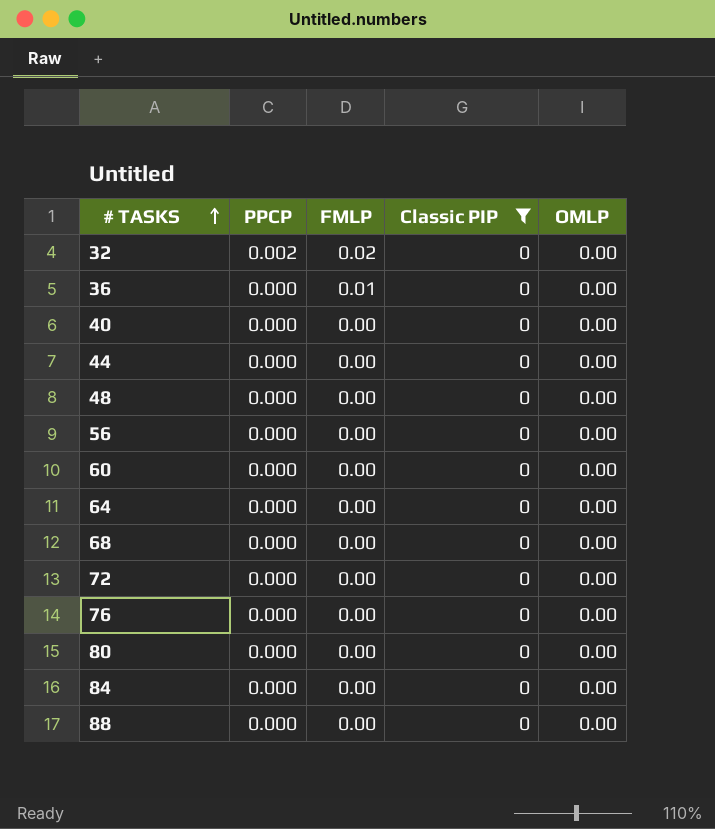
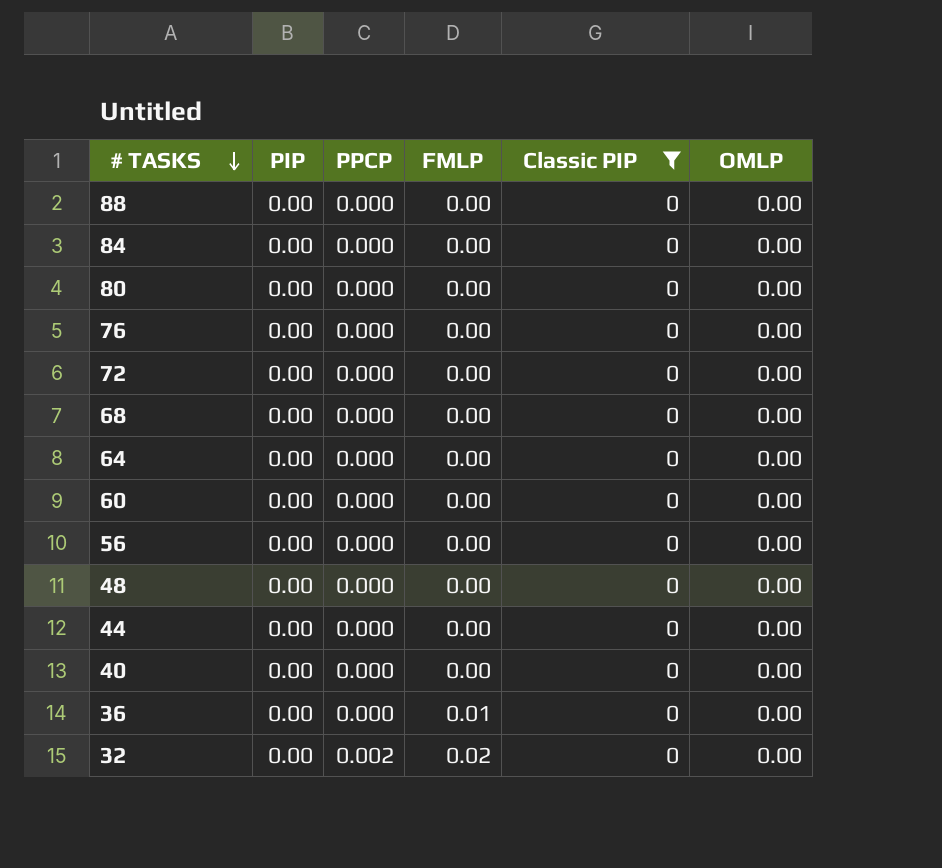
row order: # TASKS ascending -> # TASKS descending
column PIP | position: none -> 2

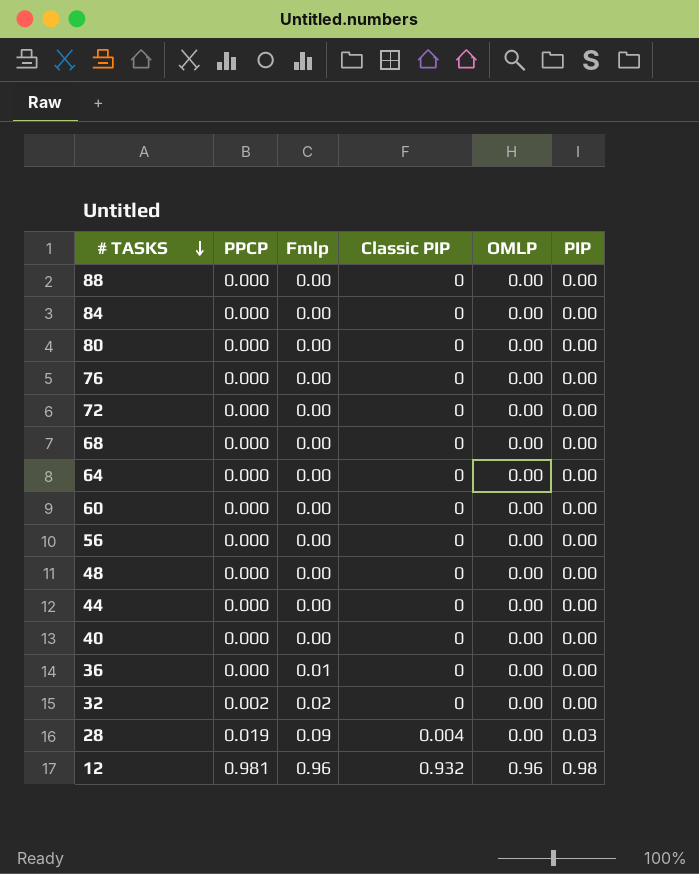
filter: Classic PIP = 0 -> none
column name: FMLP -> Fmlp
column PIP | position: 2 -> 6

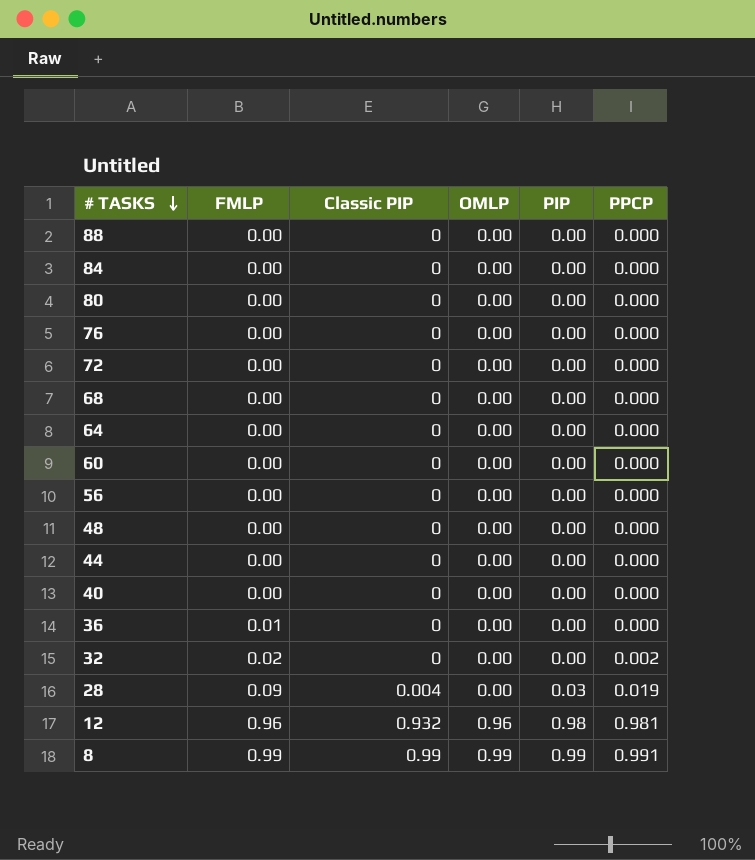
column name: Fmlp -> FMLP
column PPCP | position: 2 -> 6
row 8: none -> 0.99 | 0.99 | 0.99 | 0.99 | 0.991

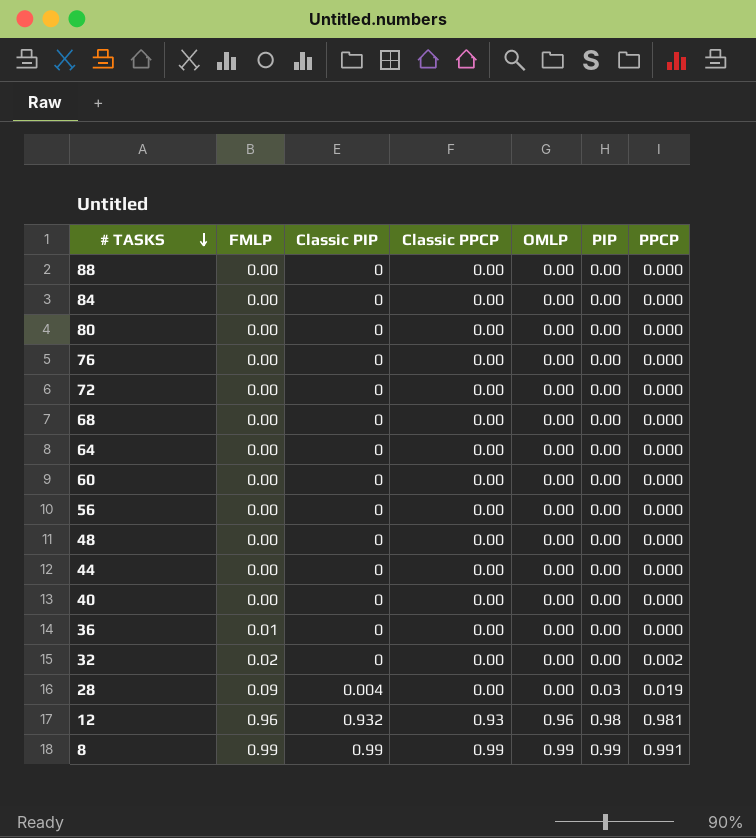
column Classic PPCP | position: none -> 4

